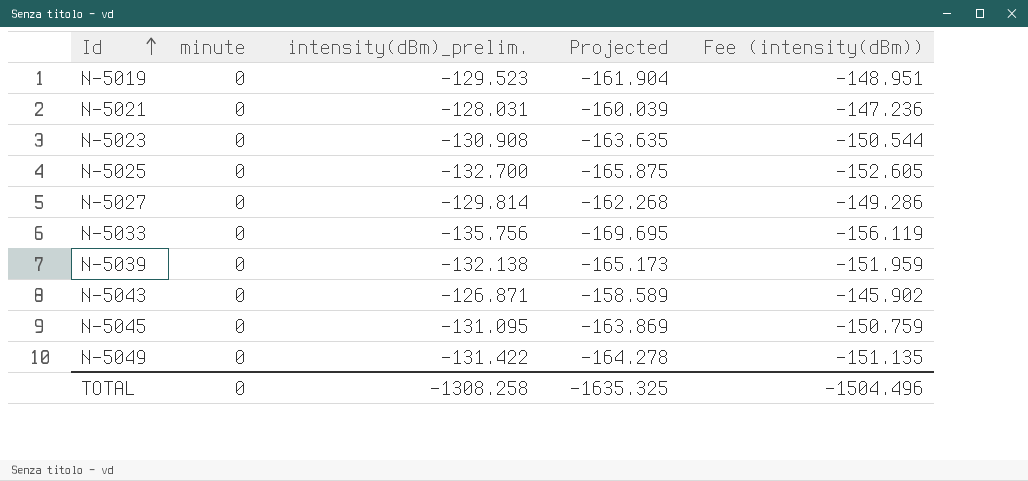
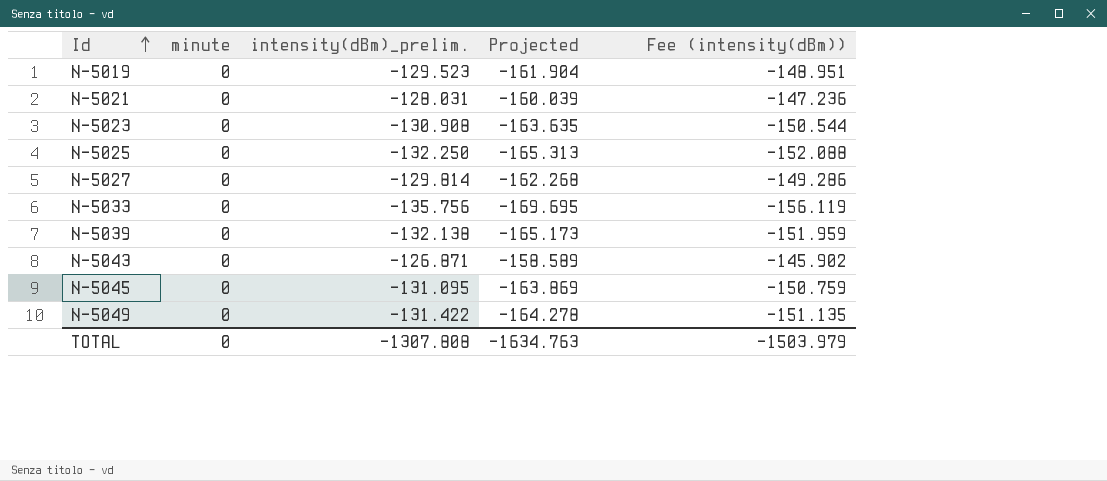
N-5025 | intensity(dBm)_prelim.: -132.700 -> -132.250
N-5025 | Projected: -165.875 -> -165.313
N-5025 | Fee (intensity(dBm)): -152.605 -> -152.088
TOTAL | intensity(dBm)_prelim.: -1308.258 -> -1307.808
TOTAL | Projected: -1635.325 -> -1634.763
TOTAL | Fee (intensity(dBm)): -1504.496 -> -1503.979

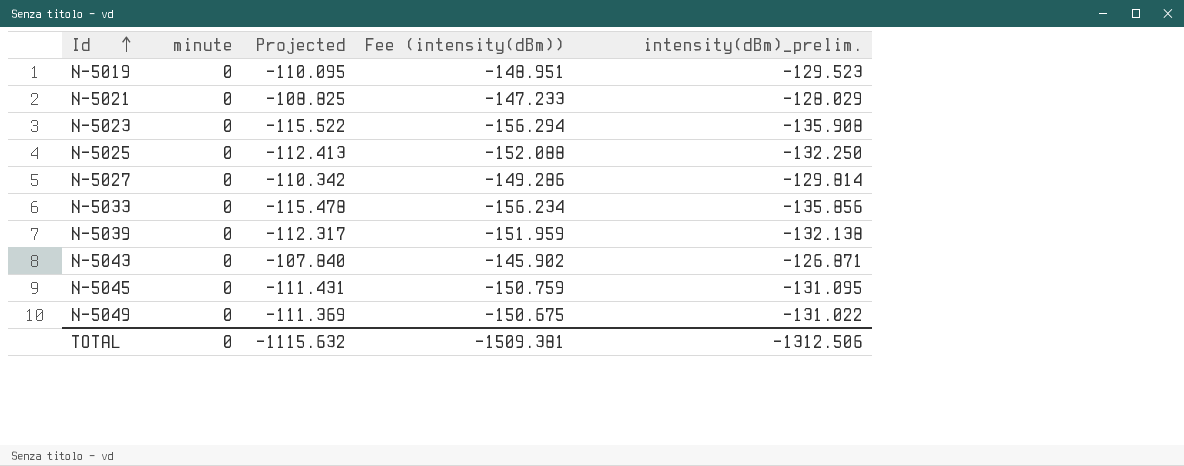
column Projected | formula: [intensity(dBm)_prelim.] * 1.25 -> [intensity(dBm)_prelim.] * 0.85
column intensity(dBm)_prelim. | position: 3 -> 5
N-5021 | Fee (intensity(dBm)): -147.236 -> -147.233
N-5021 | intensity(dBm)_prelim.: -128.031 -> -128.029
N-5023 | Fee (intensity(dBm)): -150.544 -> -156.294
N-5023 | intensity(dBm)_prelim.: -130.908 -> -135.908
N-5033 | Fee (intensity(dBm)): -156.119 -> -156.234
N-5033 | intensity(dBm)_prelim.: -135.756 -> -135.856
N-5049 | Fee (intensity(dBm)): -151.135 -> -150.675
N-5049 | intensity(dBm)_prelim.: -131.422 -> -131.022
TOTAL | Projected: -1634.763 -> -1115.632
TOTAL | Fee (intensity(dBm)): -1503.979 -> -1509.381
TOTAL | intensity(dBm)_prelim.: -1307.808 -> -1312.506

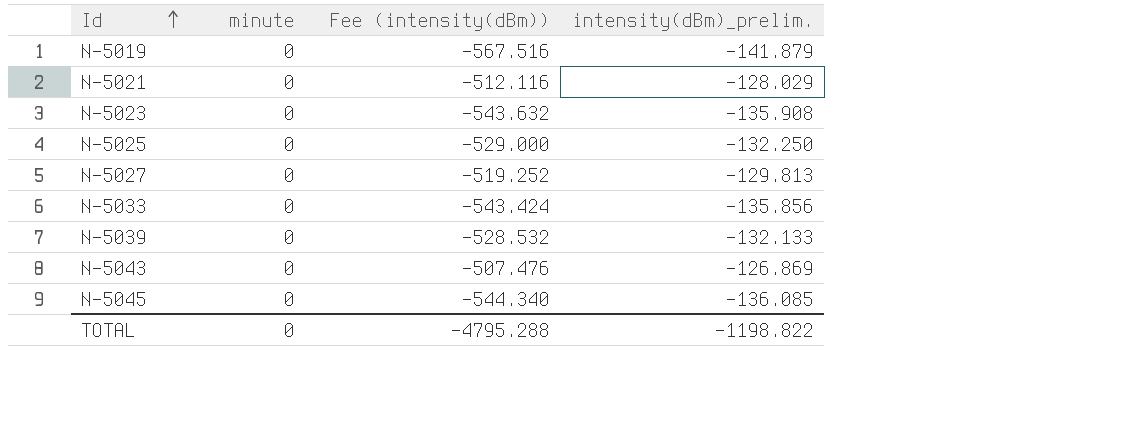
column Projected | formula: [intensity(dBm)_prelim.] * 0.85 -> none
column Fee (intensity(dBm)) | formula: [intensity(dBm)_prelim.] * 1.15 -> [intensity(dBm)_prelim.] * 4
row N-5049: 0 | -111.369 | -150.675 | -131.022 -> none
N-5019 | intensity(dBm)_prelim.: -129.523 -> -141.879
N-5027 | intensity(dBm)_prelim.: -129.814 -> -129.813
N-5039 | intensity(dBm)_prelim.: -132.138 -> -132.133
N-5043 | intensity(dBm)_prelim.: -126.871 -> -126.869
N-5045 | intensity(dBm)_prelim.: -131.095 -> -136.085
TOTAL | Fee (intensity(dBm)): -1509.381 -> -4795.288
TOTAL | intensity(dBm)_prelim.: -1312.506 -> -1198.822

